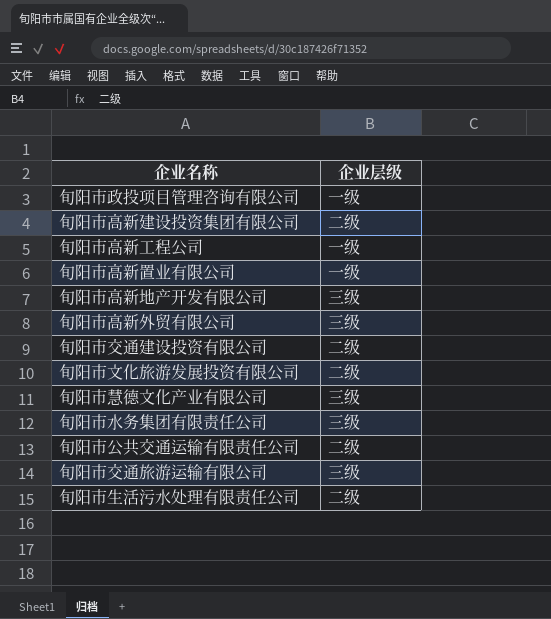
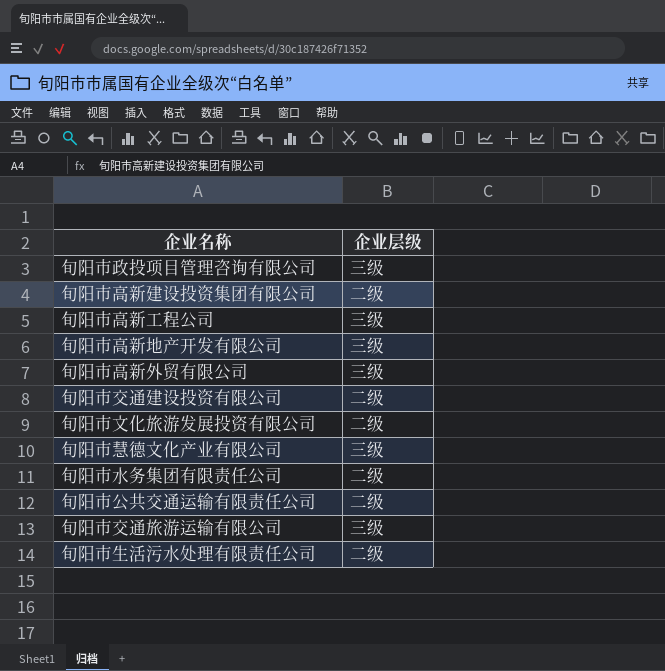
row 旬阳市高新置业有限公司: 一级 -> none
旬阳市政投项目管理咨询有限公司 | 企业层级: 一级 -> 三级
旬阳市高新工程公司 | 企业层级: 一级 -> 三级
旬阳市水务集团有限责任公司 | 企业层级: 三级 -> 二级

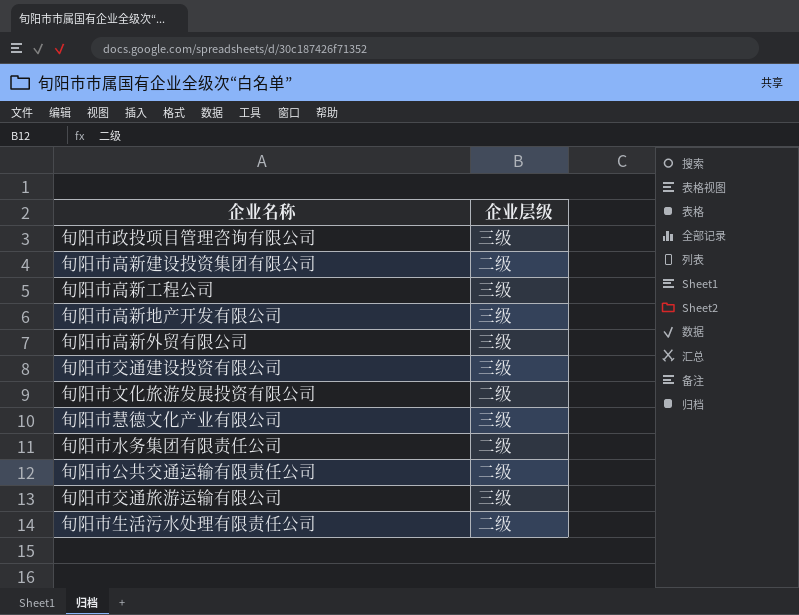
旬阳市交通建设投资有限公司 | 企业层级: 二级 -> 三级

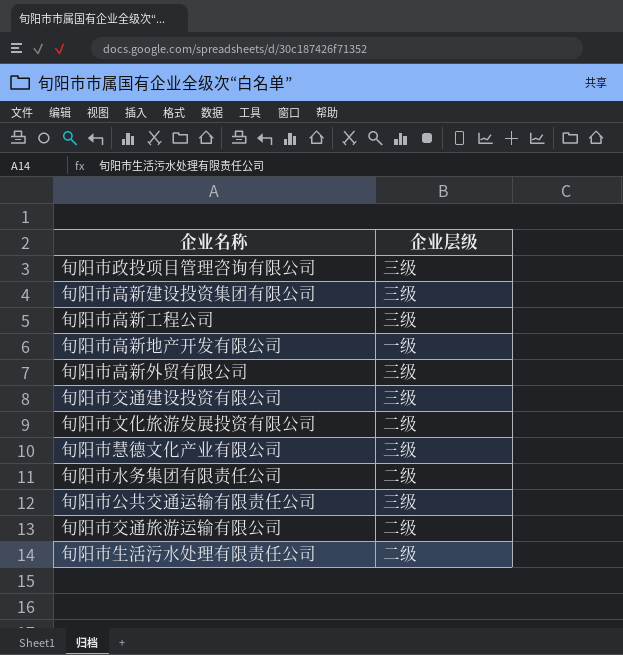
旬阳市高新建设投资集团有限公司 | 企业层级: 二级 -> 三级
旬阳市高新地产开发有限公司 | 企业层级: 三级 -> 一级
旬阳市公共交通运输有限责任公司 | 企业层级: 二级 -> 三级
旬阳市交通旅游运输有限公司 | 企业层级: 三级 -> 二级

